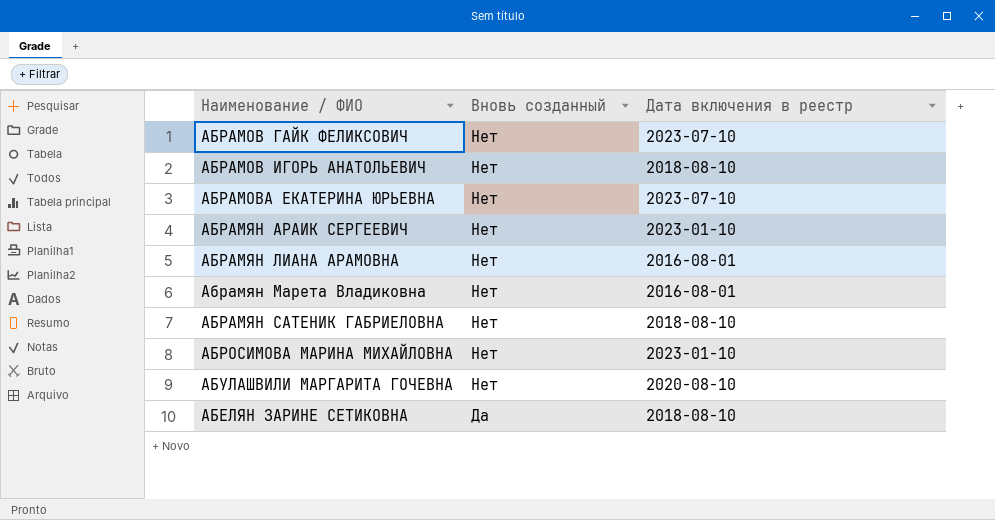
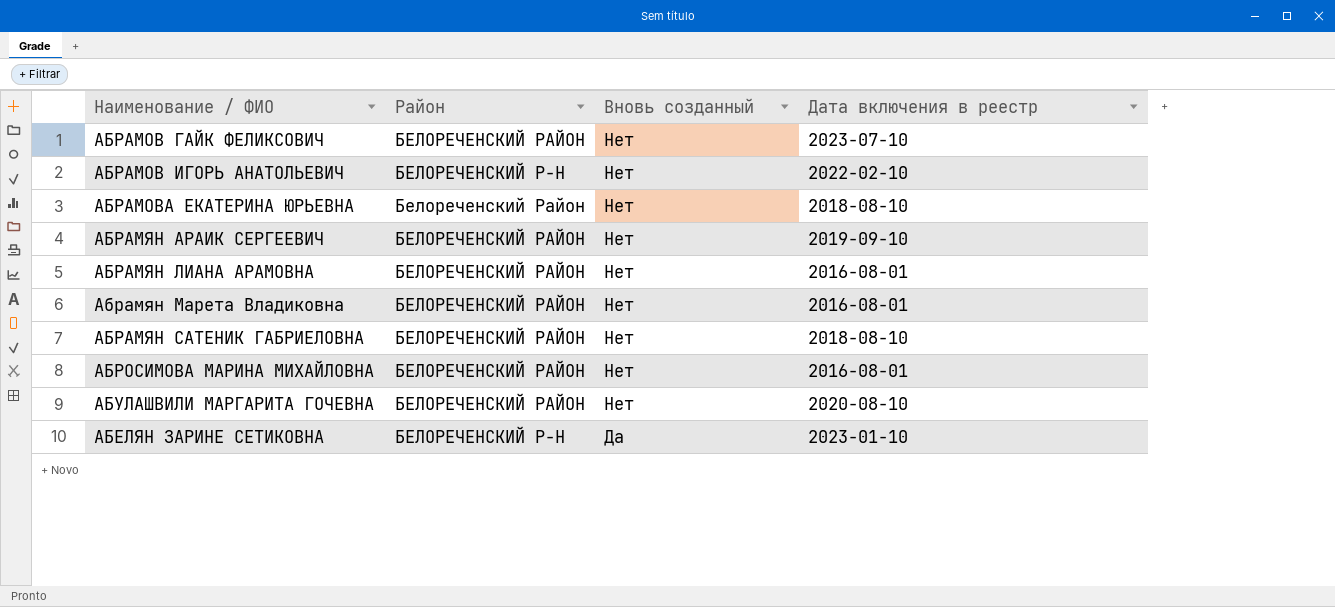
column Район | position: none -> 2
АБРАМОВ ИГОРЬ АНАТОЛЬЕВИЧ | Дата включения в реестр: 2018-08-10 -> 2022-02-10
АБРАМОВА ЕКАТЕРИНА ЮРЬЕВНА | Дата включения в реестр: 2023-07-10 -> 2018-08-10
АБРАМЯН АРАИК СЕРГЕЕВИЧ | Дата включения в реестр: 2023-01-10 -> 2019-09-10
АБРОСИМОВА МАРИНА МИХАЙЛОВНА | Дата включения в реестр: 2023-01-10 -> 2016-08-01
АБЕЛЯН ЗАРИНЕ СЕТИКОВНА | Дата включения в реестр: 2018-08-10 -> 2023-01-10

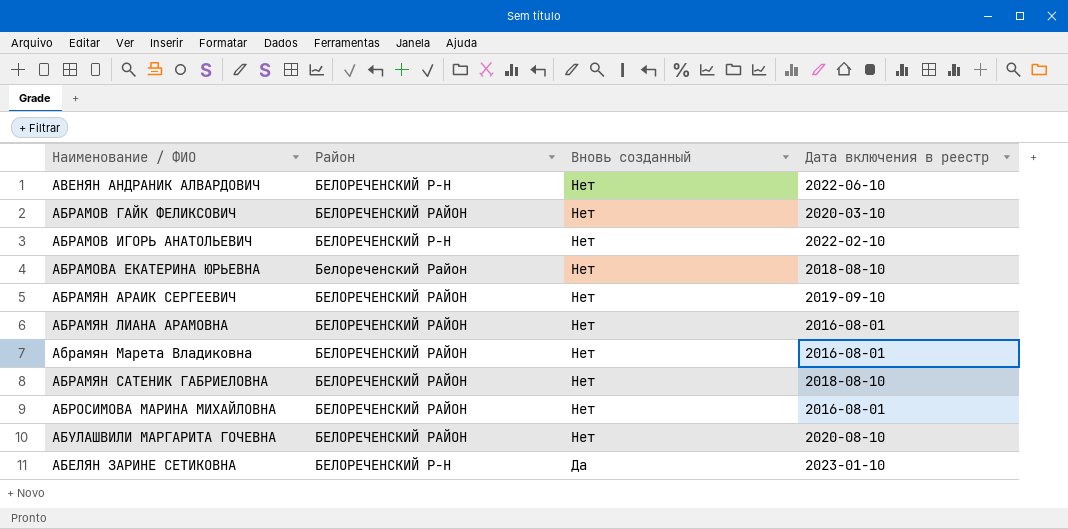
row АВЕНЯН АНДРАНИК АЛВАРДОВИЧ: none -> БЕЛОРЕЧЕНСКИЙ Р-Н | Нет | 2022-06-10
АБРАМОВ ГАЙК ФЕЛИКСОВИЧ | Дата включения в реестр: 2023-07-10 -> 2020-03-10

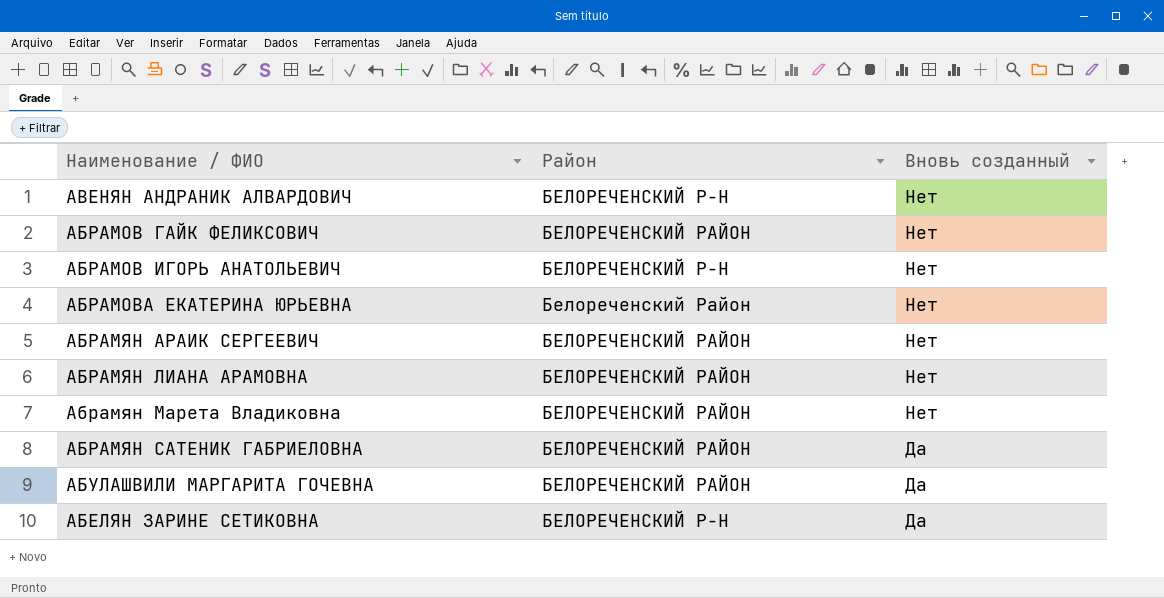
column Дата включения в реестр | position: 4 -> none
row АБРОСИМОВА МАРИНА МИХАЙЛОВНА: БЕЛОРЕЧЕНСКИЙ РАЙОН | Нет | 2016-08-01 -> none
АБРАМЯН САТЕНИК ГАБРИЕЛОВНА | Вновь созданный: Нет -> Да
АБУЛАШВИЛИ МАРГАРИТА ГОЧЕВНА | Вновь созданный: Нет -> Да

